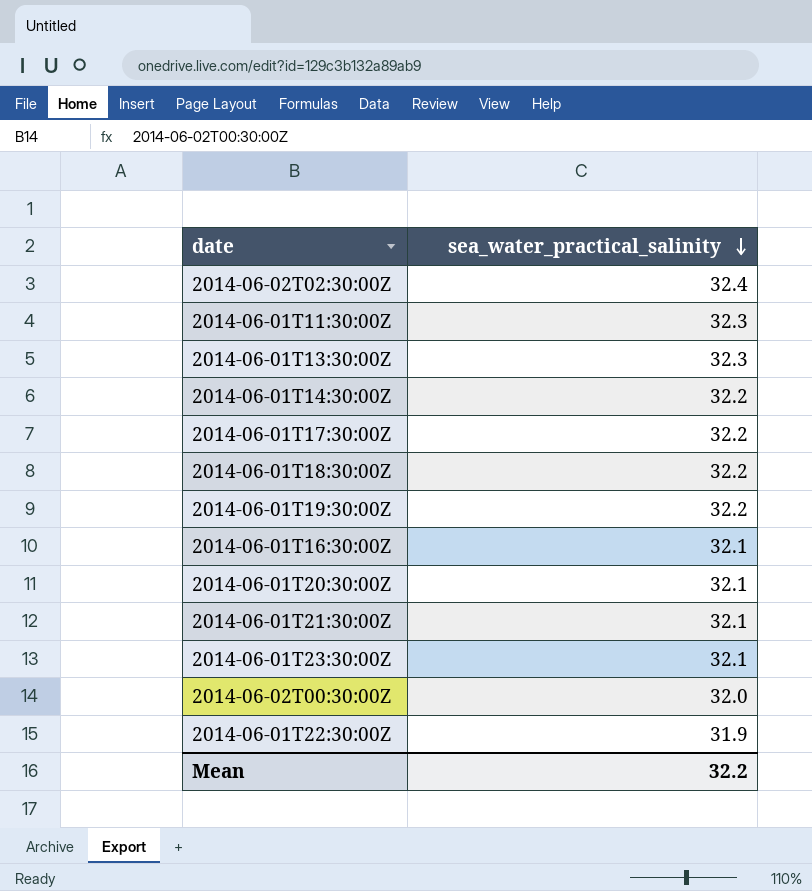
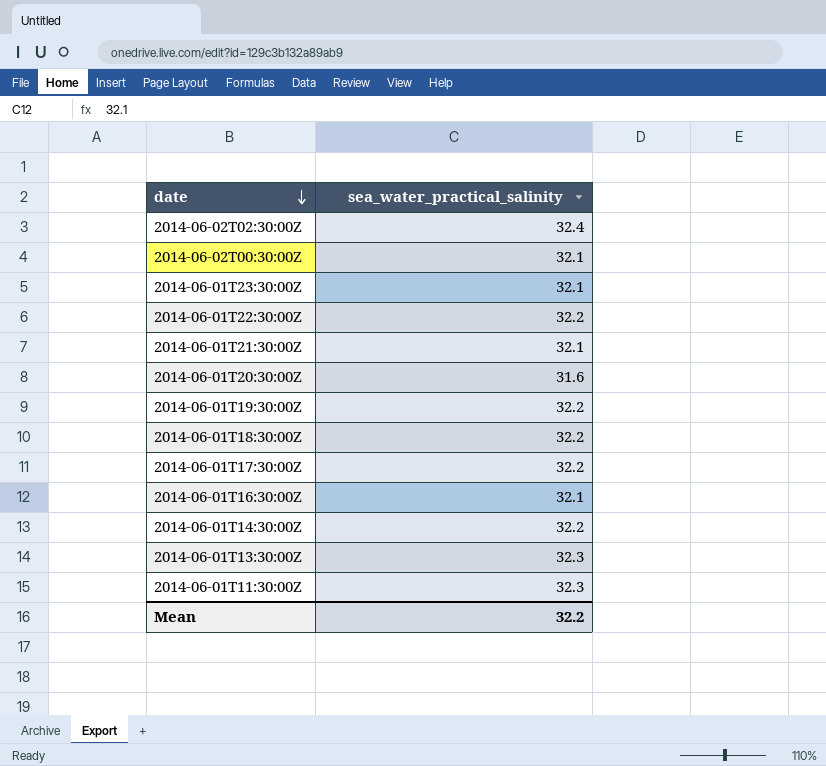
row order: sea_water_practical_salinity descending -> date descending
2014-06-02T00:30:00Z | sea_water_practical_salinity: 32.0 -> 32.1
2014-06-01T22:30:00Z | sea_water_practical_salinity: 31.9 -> 32.2
2014-06-01T20:30:00Z | sea_water_practical_salinity: 32.1 -> 31.6

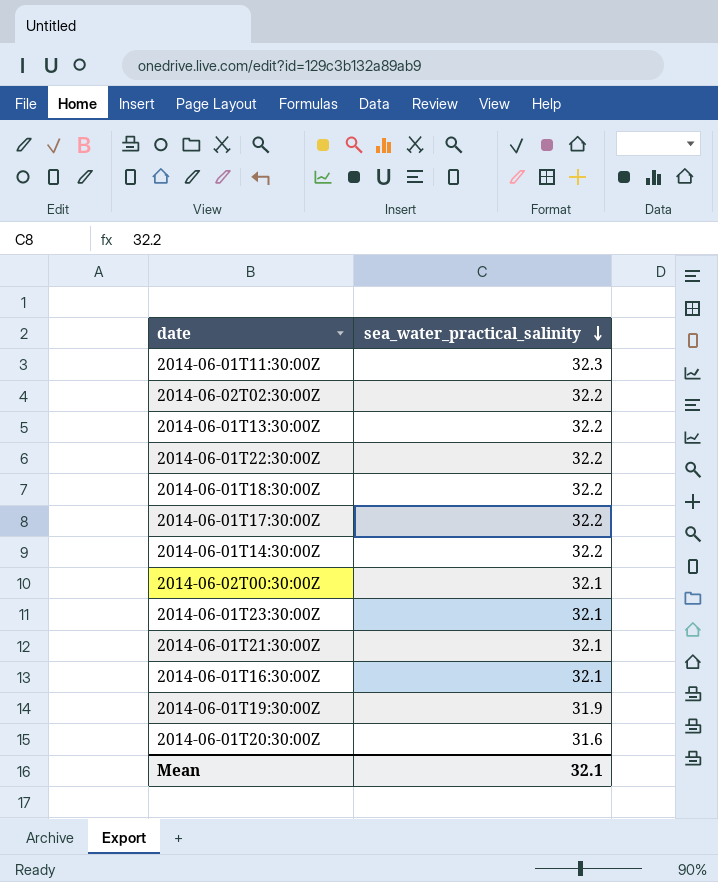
row order: date descending -> sea_water_practical_salinity descending
2014-06-02T02:30:00Z | sea_water_practical_salinity: 32.4 -> 32.2
2014-06-01T13:30:00Z | sea_water_practical_salinity: 32.3 -> 32.2
2014-06-01T19:30:00Z | sea_water_practical_salinity: 32.2 -> 31.9
Mean | sea_water_practical_salinity: 32.2 -> 32.1

